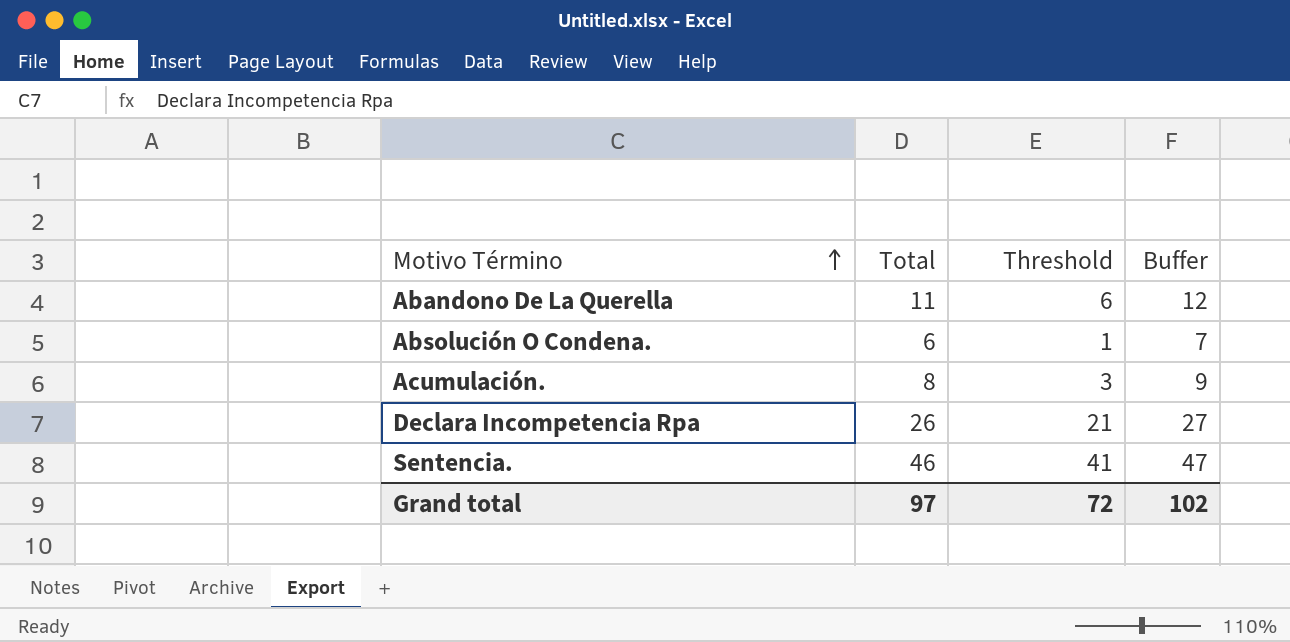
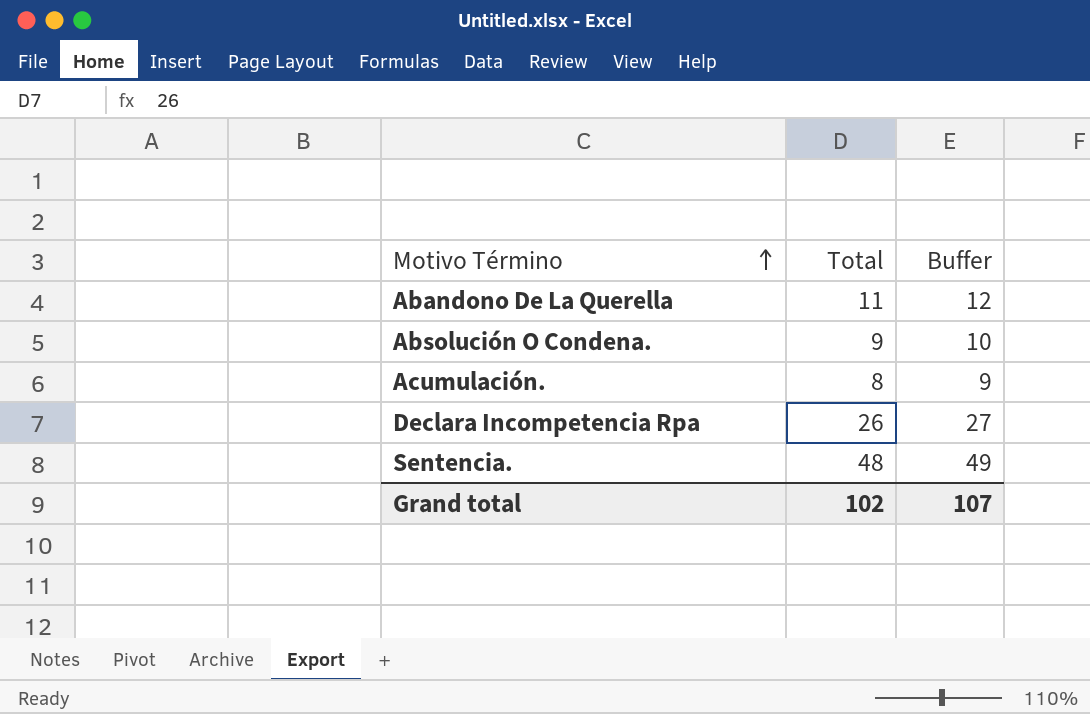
column Threshold | formula: [Total] - 5 -> none
Absolución O Condena. | Total: 6 -> 9
Absolución O Condena. | Buffer: 7 -> 10
Sentencia. | Total: 46 -> 48
Sentencia. | Buffer: 47 -> 49
Grand total | Total: 97 -> 102
Grand total | Buffer: 102 -> 107

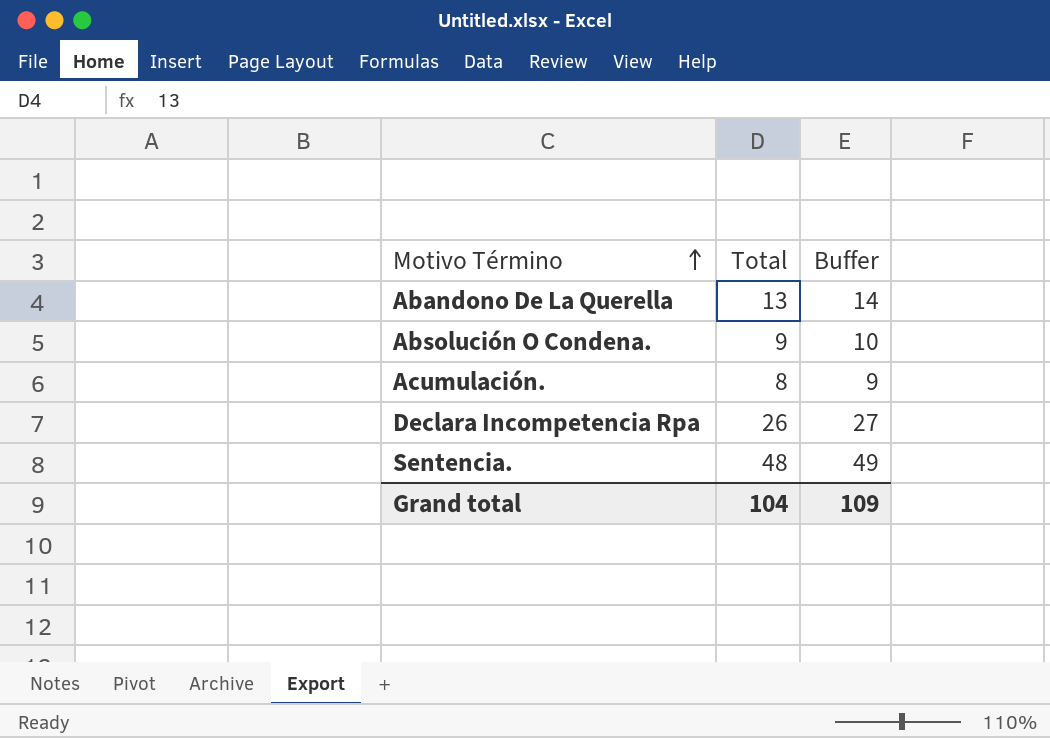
Abandono De La Querella | Total: 11 -> 13
Abandono De La Querella | Buffer: 12 -> 14
Grand total | Total: 102 -> 104
Grand total | Buffer: 107 -> 109

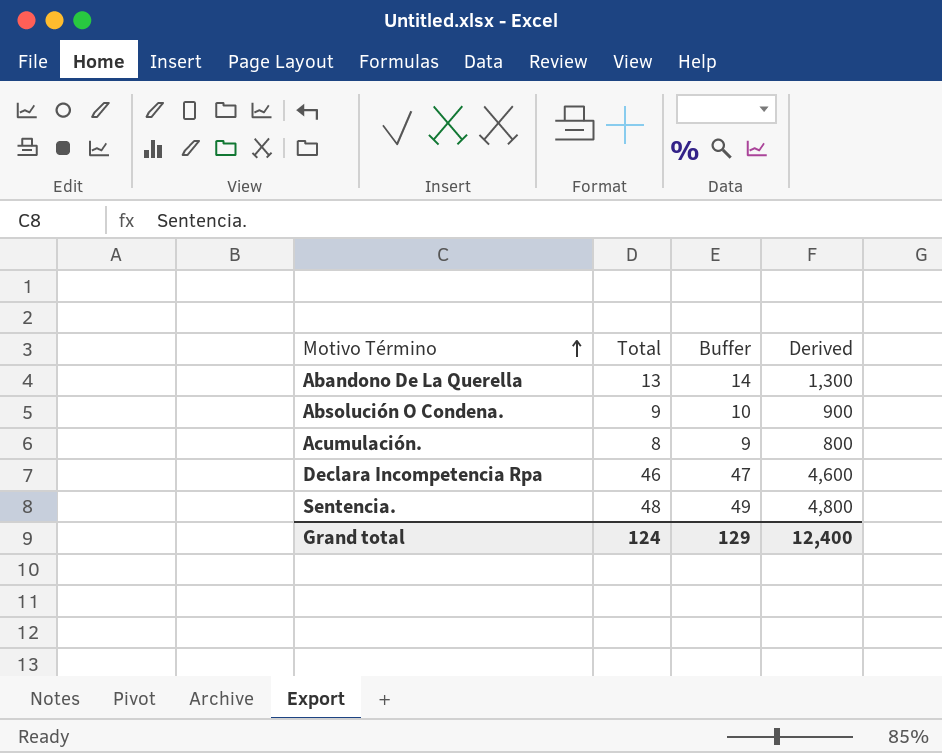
column Derived | formula: none -> [Total] * 100
Declara Incompetencia Rpa | Total: 26 -> 46
Declara Incompetencia Rpa | Buffer: 27 -> 47
Grand total | Total: 104 -> 124
Grand total | Buffer: 109 -> 129

